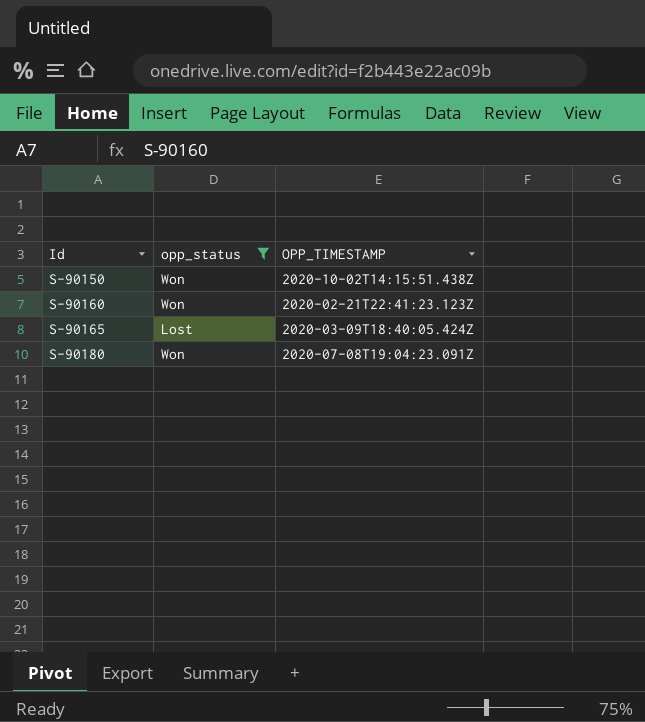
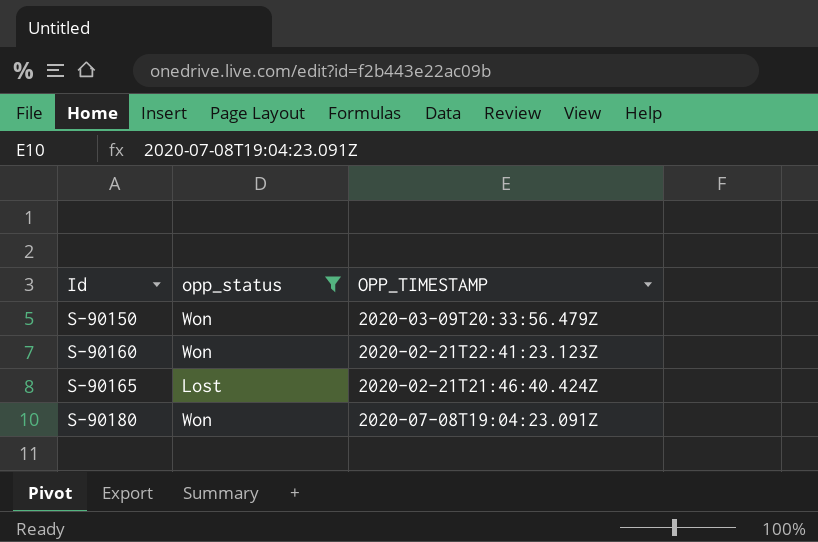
S-90150 | OPP_TIMESTAMP: 2020-10-02T14:15:51.438Z -> 2020-03-09T20:33:56.479Z
S-90165 | OPP_TIMESTAMP: 2020-03-09T18:40:05.424Z -> 2020-02-21T21:46:40.424Z

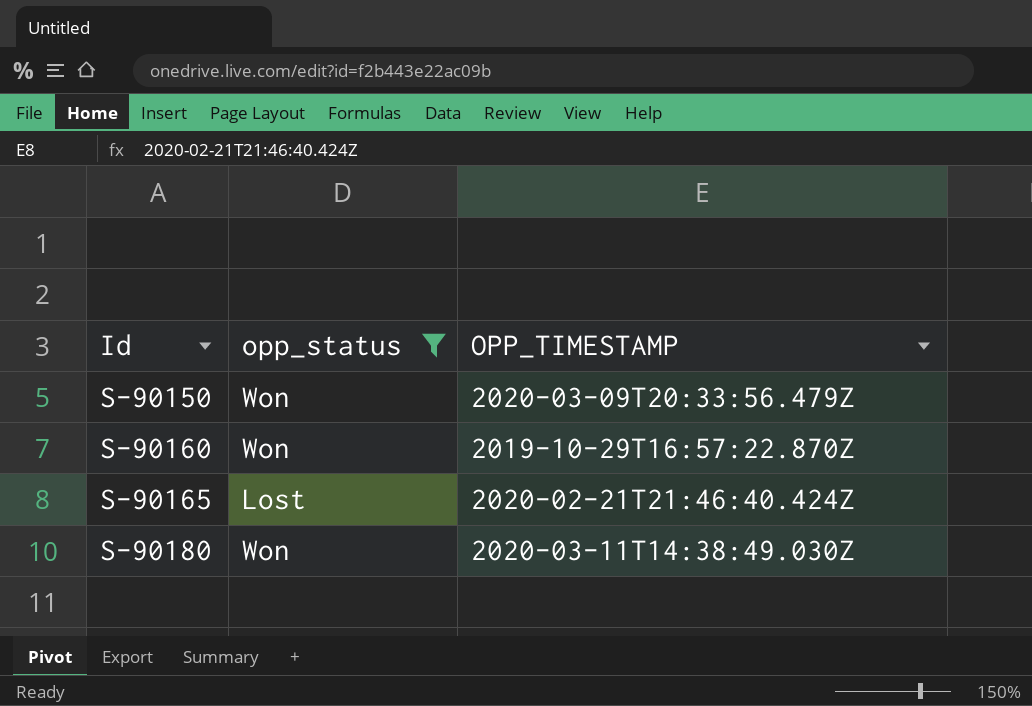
S-90160 | OPP_TIMESTAMP: 2020-02-21T22:41:23.123Z -> 2019-10-29T16:57:22.870Z
S-90180 | OPP_TIMESTAMP: 2020-07-08T19:04:23.091Z -> 2020-03-11T14:38:49.030Z

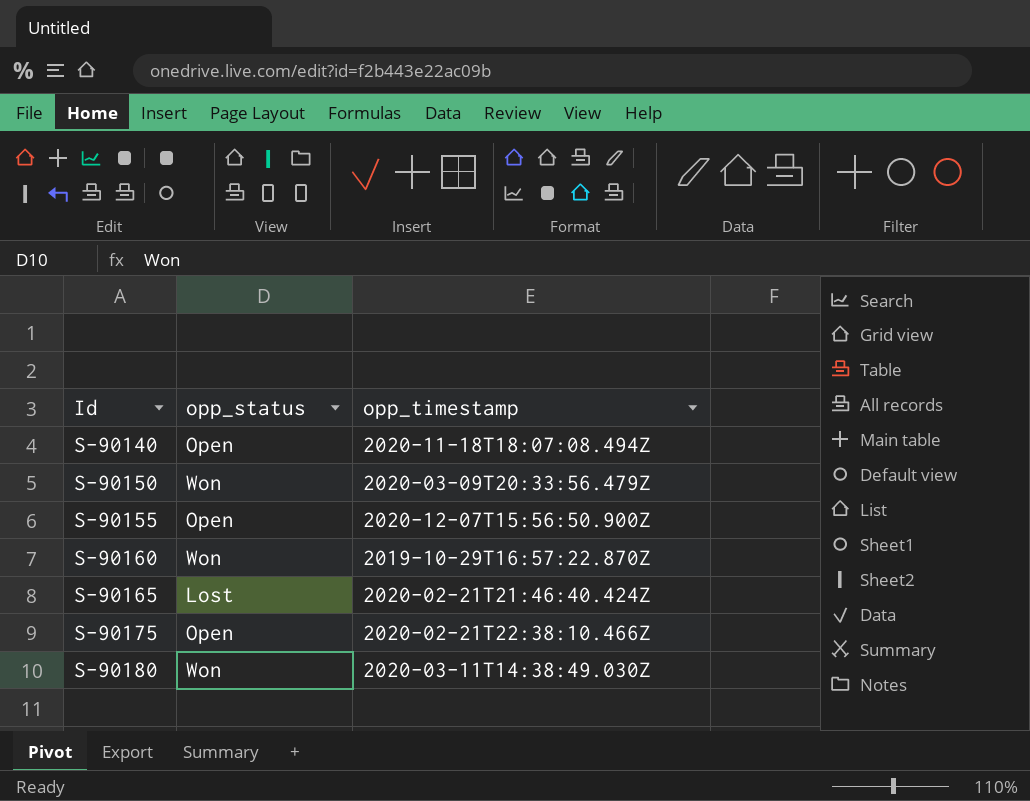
filter: opp_status != Open -> none
column name: OPP_TIMESTAMP -> opp_timestamp

